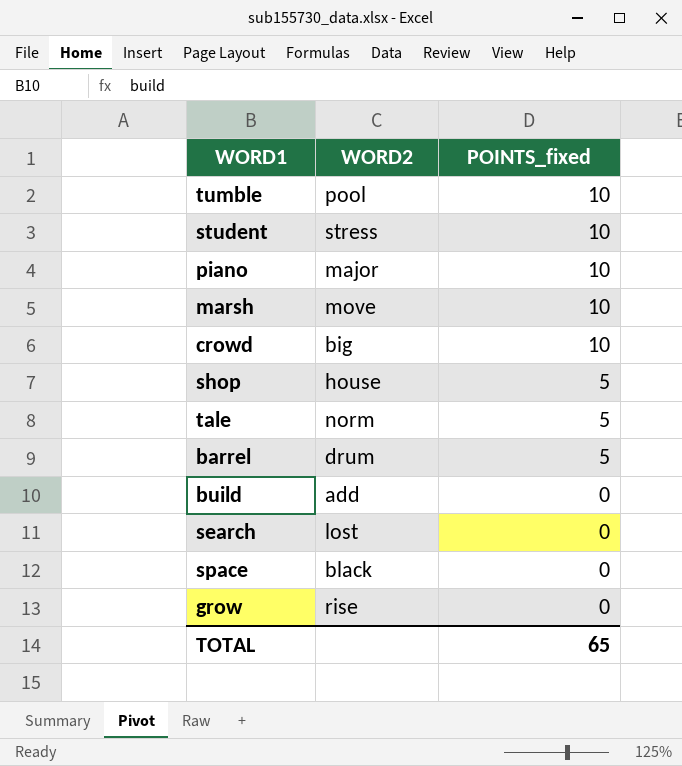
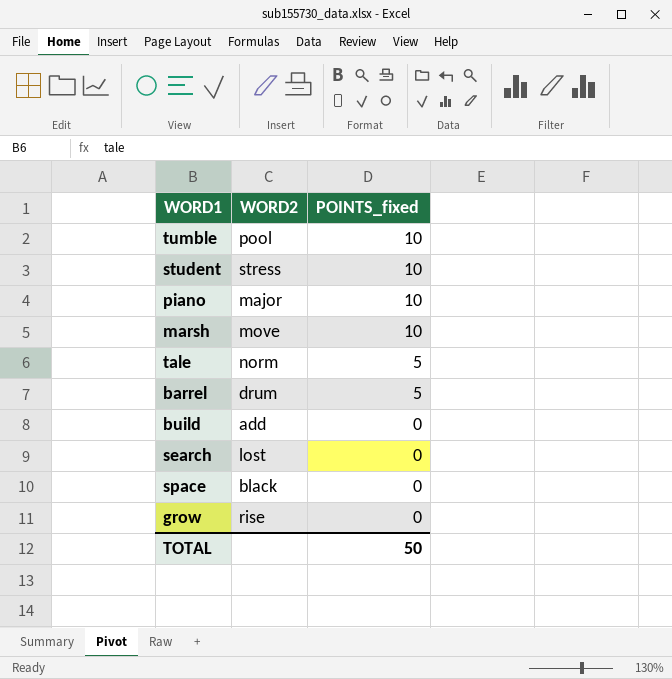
row crowd: big | 10 -> none
row shop: house | 5 -> none
TOTAL | POINTS_fixed: 65 -> 50

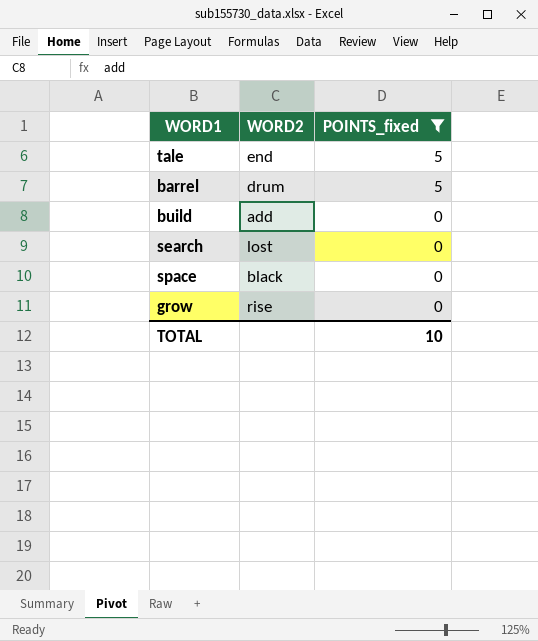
filter: none -> POINTS_fixed != 10
tale | WORD2: norm -> end
TOTAL | POINTS_fixed: 50 -> 10

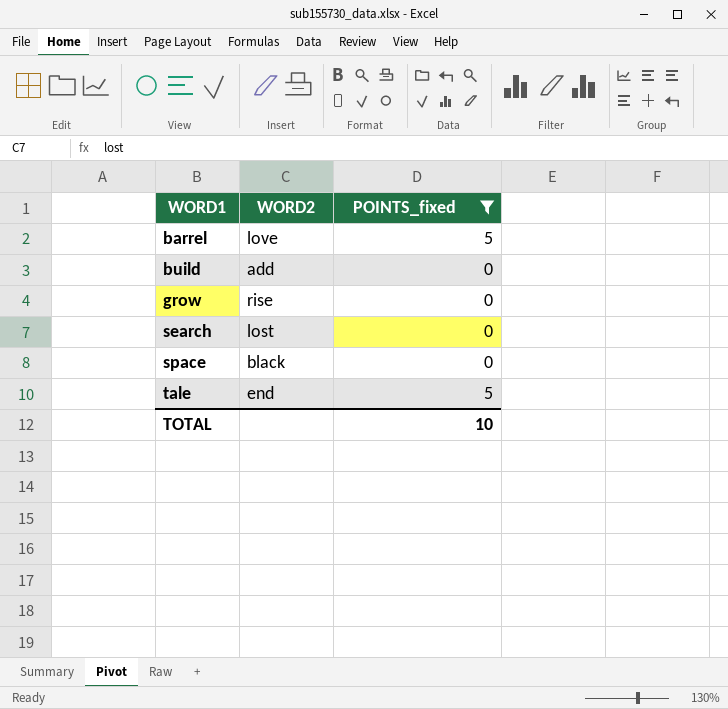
row order: POINTS_fixed descending -> WORD1 ascending
barrel | WORD2: drum -> love

